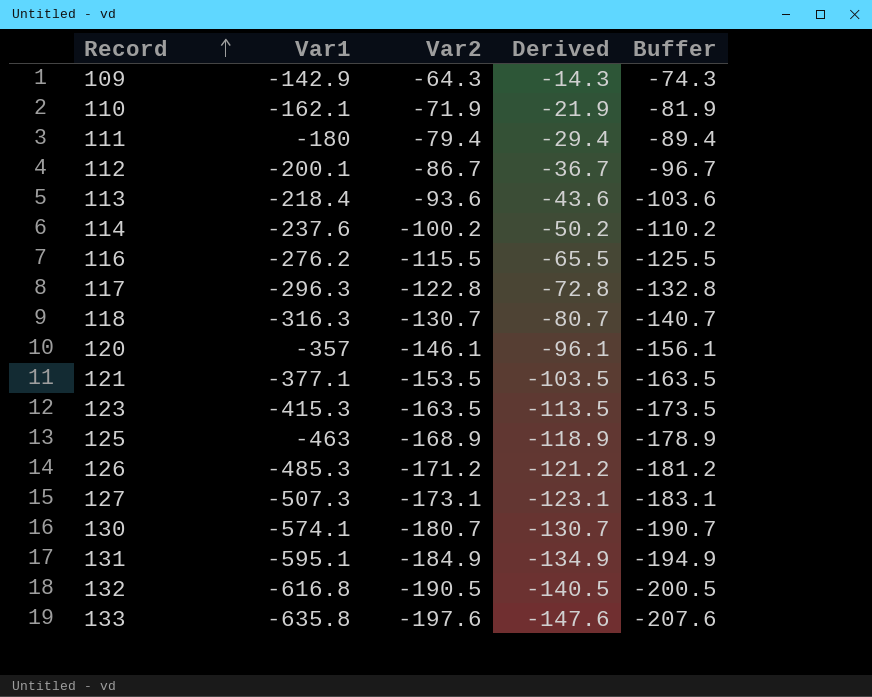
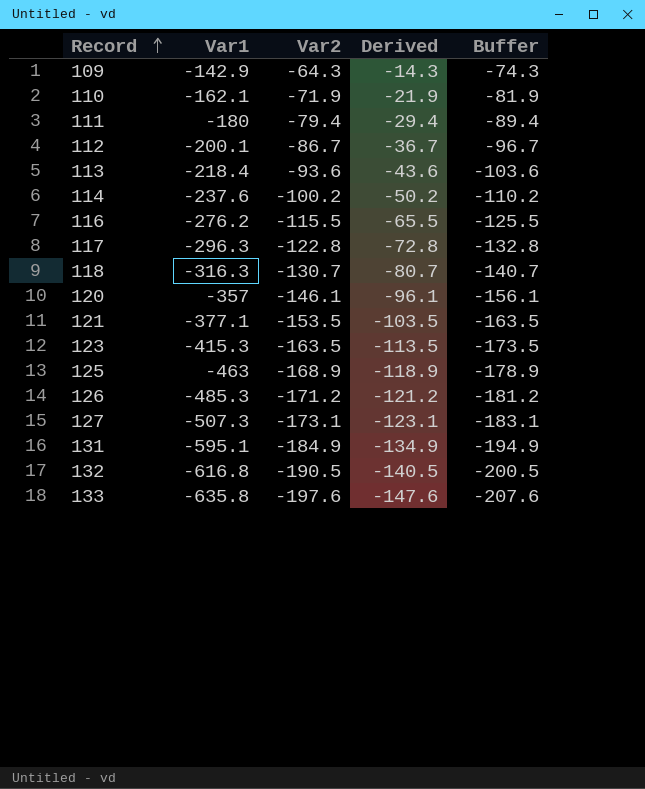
row 130: -574.1 | -180.7 | -130.7 | -190.7 -> none

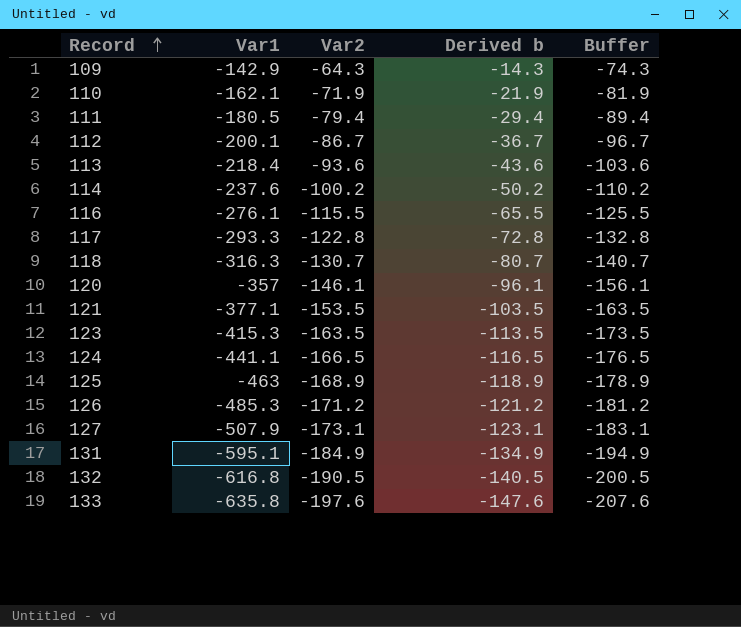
column name: Derived -> Derived b
111 | Var1: -180 -> -180.5
116 | Var1: -276.2 -> -276.1
117 | Var1: -296.3 -> -293.3
row 124: none -> -441.1 | -166.5 | -116.5 | -176.5
127 | Var1: -507.3 -> -507.9

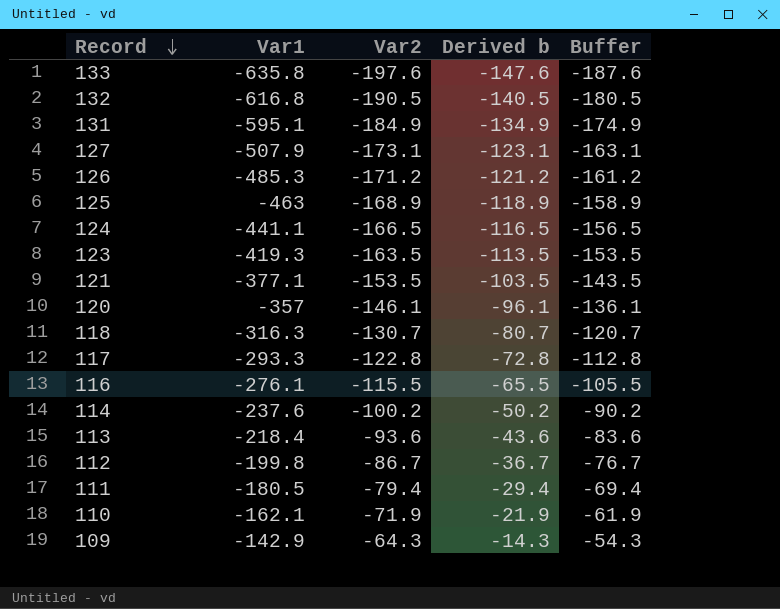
row order: Record ascending -> Record descending
column Buffer | formula: [Var2] - 10 -> [Var2] + 10
123 | Var1: -415.3 -> -419.3
112 | Var1: -200.1 -> -199.8

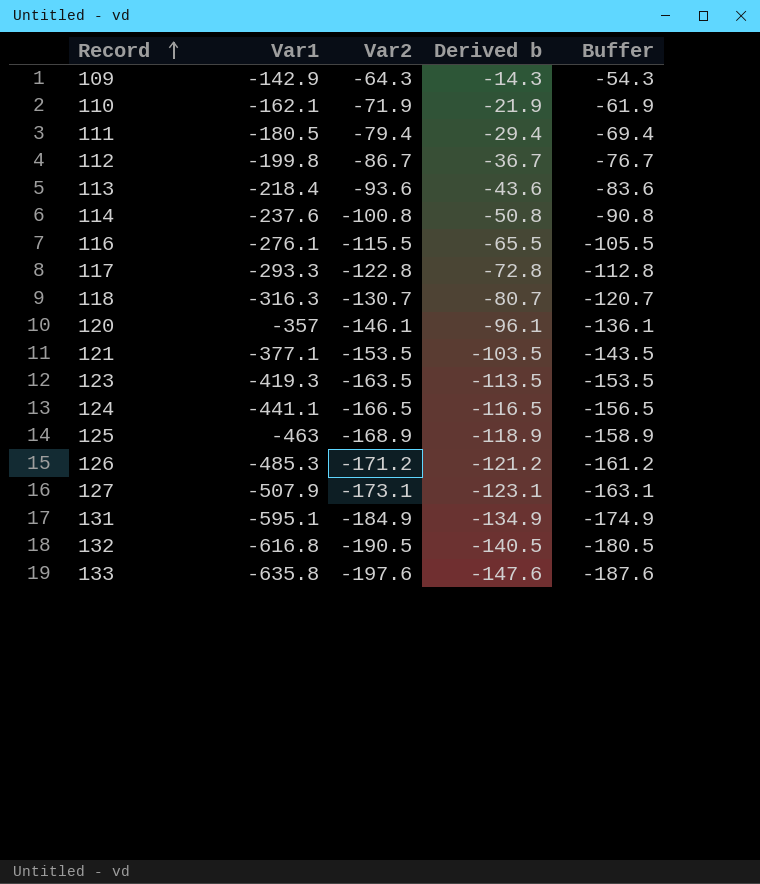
row order: Record descending -> Record ascending
114 | Var2: -100.2 -> -100.8
114 | Derived b: -50.2 -> -50.8
114 | Buffer: -90.2 -> -90.8

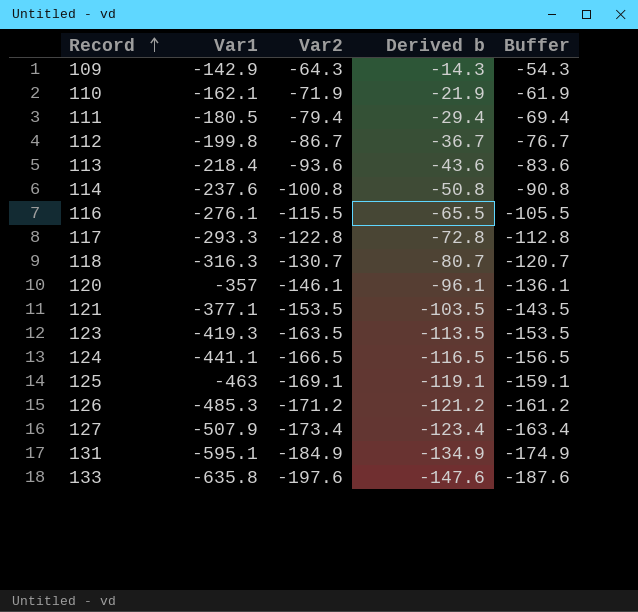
row 132: -616.8 | -190.5 | -140.5 | -180.5 -> none
125 | Var2: -168.9 -> -169.1
125 | Derived b: -118.9 -> -119.1
125 | Buffer: -158.9 -> -159.1
127 | Var2: -173.1 -> -173.4
127 | Derived b: -123.1 -> -123.4
127 | Buffer: -163.1 -> -163.4

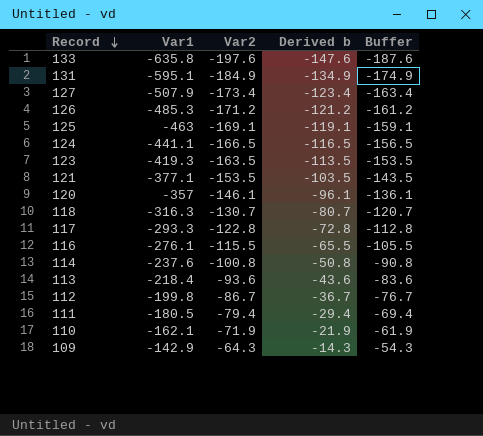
row order: Record ascending -> Record descending

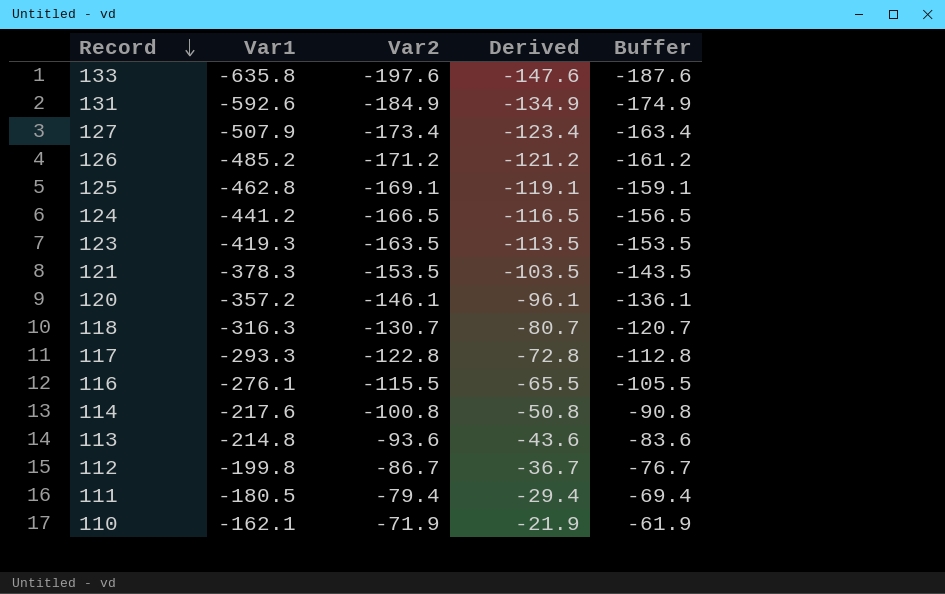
column name: Derived b -> Derived
row 109: -142.9 | -64.3 | -14.3 | -54.3 -> none
131 | Var1: -595.1 -> -592.6
126 | Var1: -485.3 -> -485.2
125 | Var1: -463 -> -462.8
124 | Var1: -441.1 -> -441.2
121 | Var1: -377.1 -> -378.3
120 | Var1: -357 -> -357.2
114 | Var1: -237.6 -> -217.6
113 | Var1: -218.4 -> -214.8

